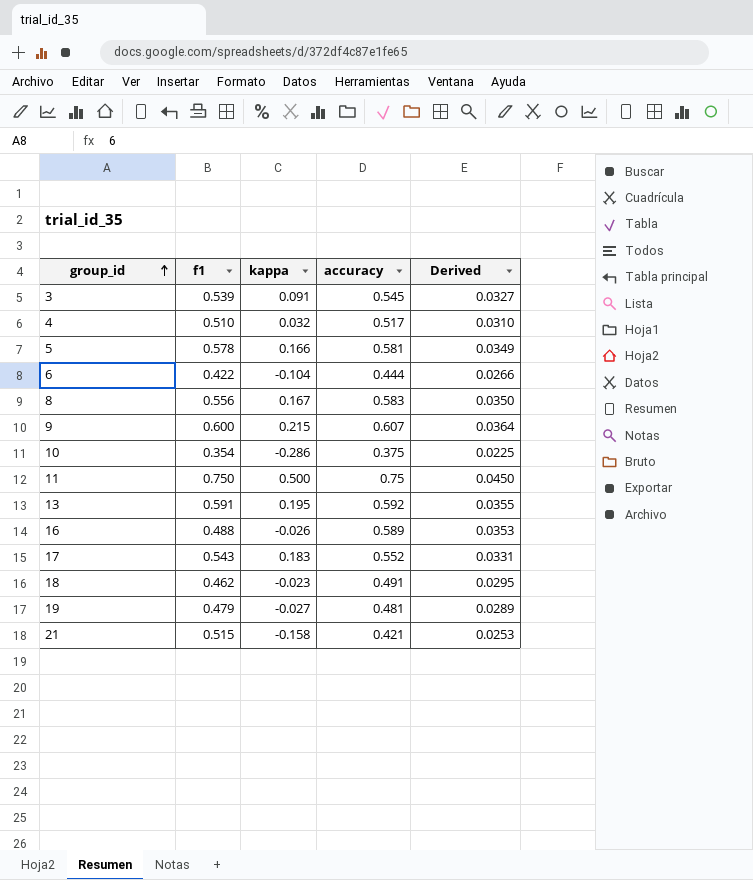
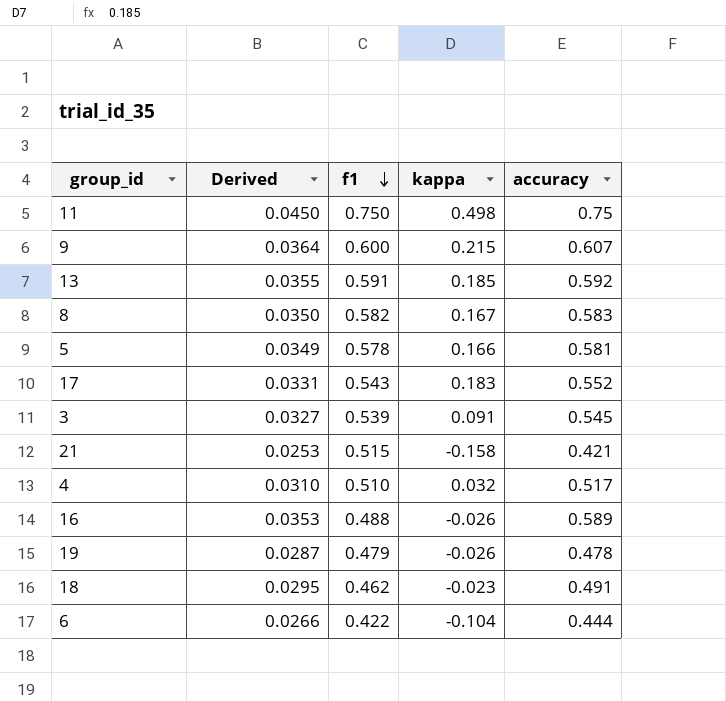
row order: group_id ascending -> f1 descending
column Derived | position: 5 -> 2
row 10: 0.354 | -0.286 | 0.375 | 0.0225 -> none
11 | kappa: 0.500 -> 0.498
13 | kappa: 0.195 -> 0.185
8 | f1: 0.556 -> 0.582
19 | Derived: 0.0289 -> 0.0287
19 | kappa: -0.027 -> -0.026
19 | accuracy: 0.481 -> 0.478

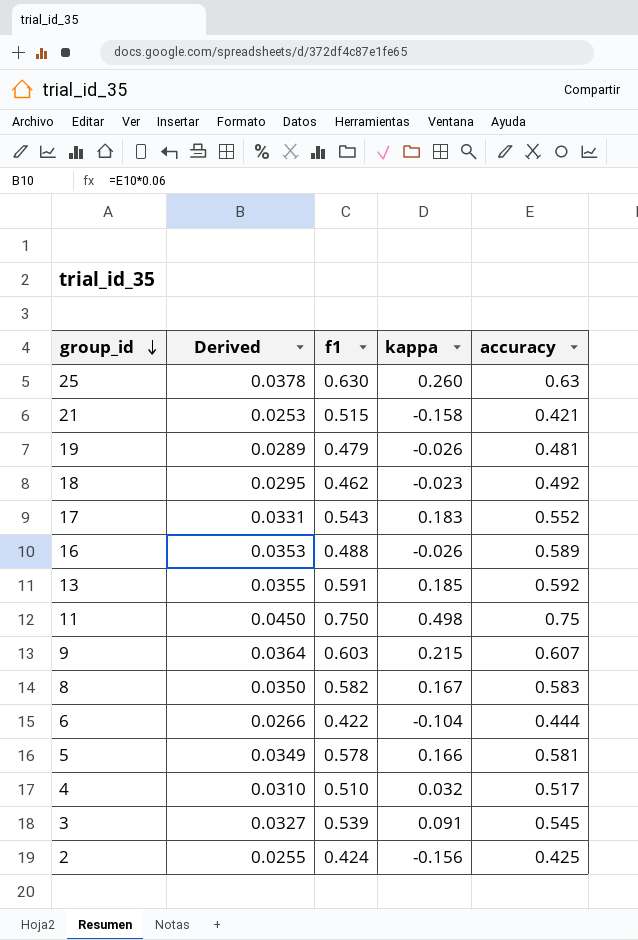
row order: f1 descending -> group_id descending
row 25: none -> 0.0378 | 0.630 | 0.260 | 0.63
19 | Derived: 0.0287 -> 0.0289
19 | accuracy: 0.478 -> 0.481
18 | accuracy: 0.491 -> 0.492
9 | f1: 0.600 -> 0.603
row 2: none -> 0.0255 | 0.424 | -0.156 | 0.425

